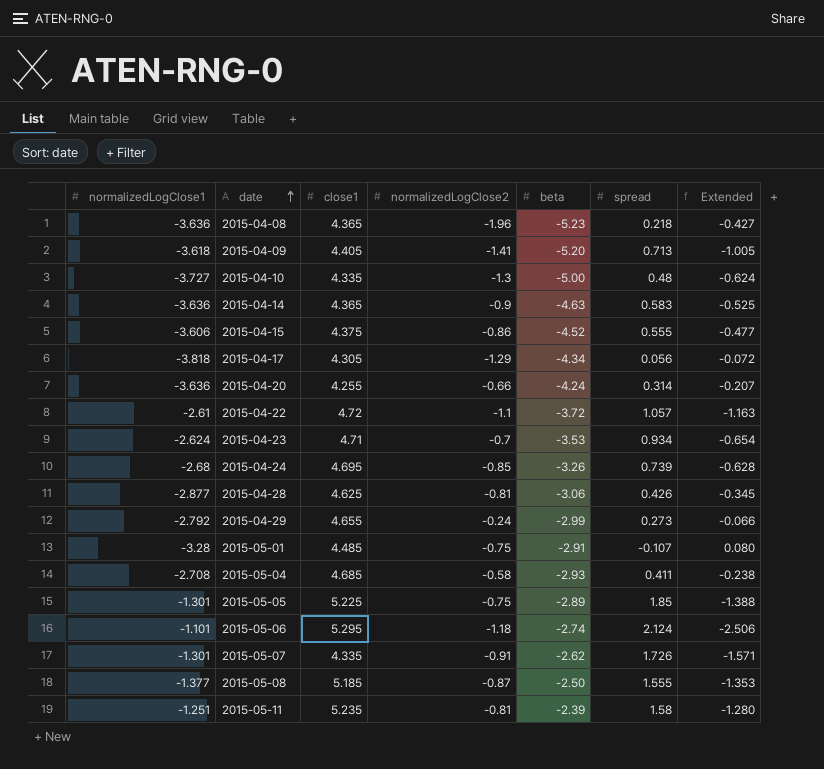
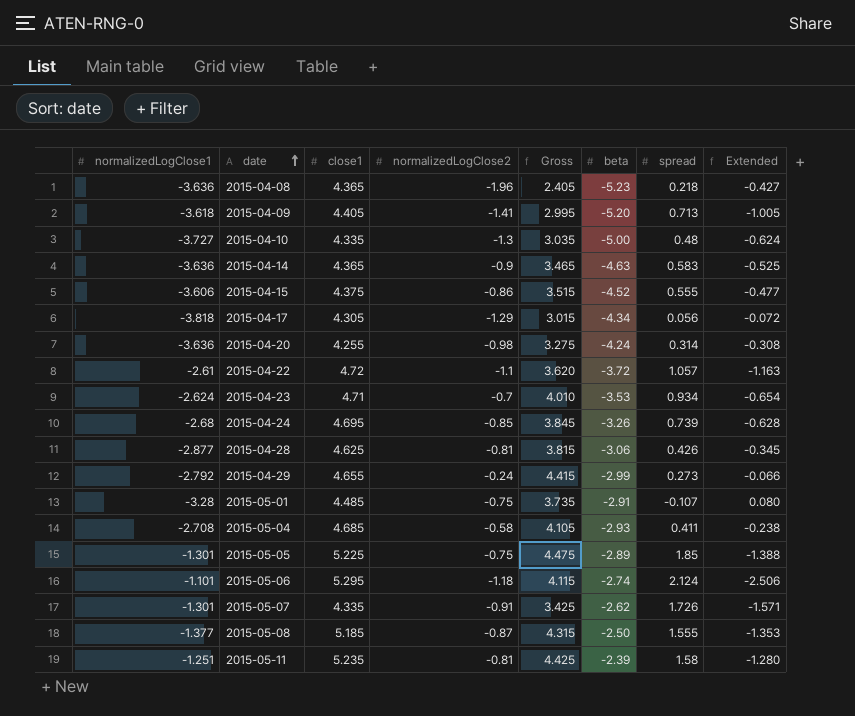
column Gross | formula: none -> [close1] + [normalizedLogClose2]
2015-04-20 | normalizedLogClose2: -0.66 -> -0.98
2015-04-20 | Extended: -0.207 -> -0.308

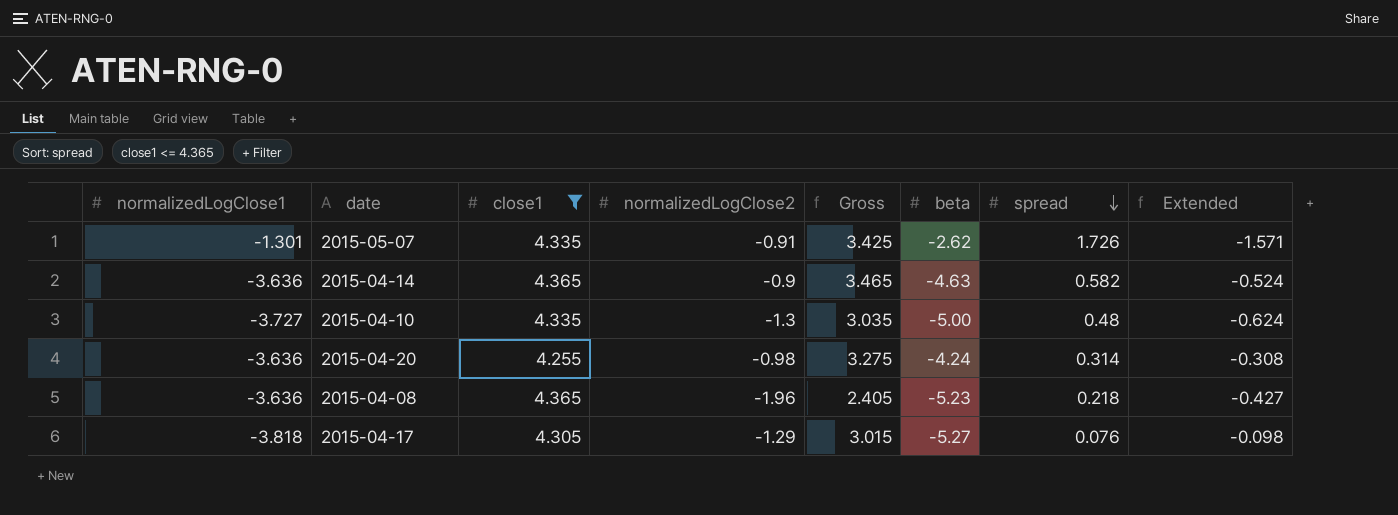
filter: none -> close1 <= 4.365
row order: date ascending -> spread descending
2015-04-14 | spread: 0.583 -> 0.582
2015-04-14 | Extended: -0.525 -> -0.524
2015-04-17 | beta: -4.34 -> -5.27
2015-04-17 | spread: 0.056 -> 0.076
2015-04-17 | Extended: -0.072 -> -0.098

